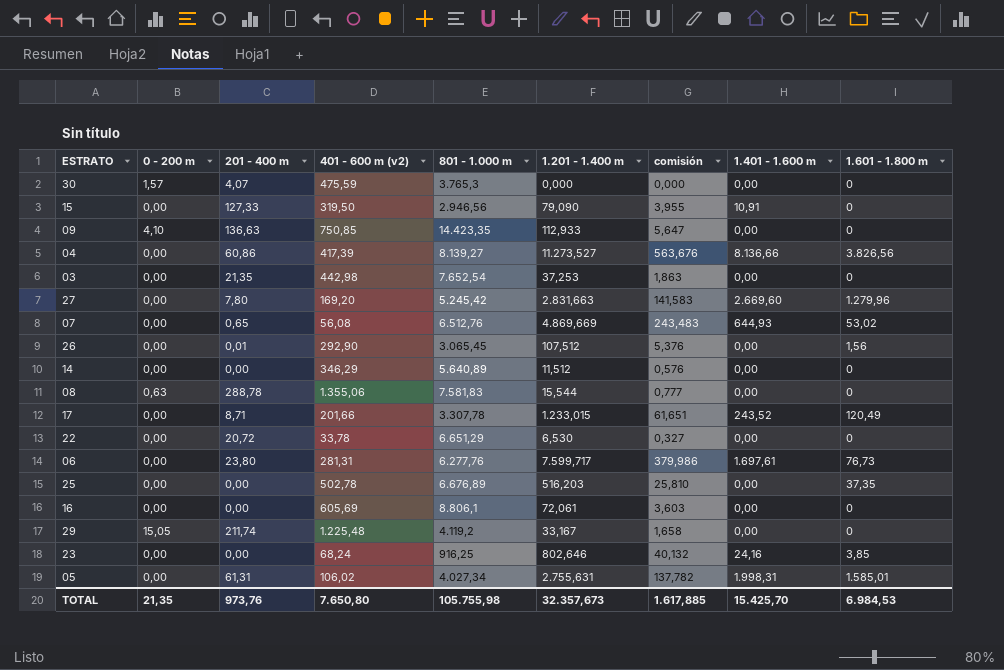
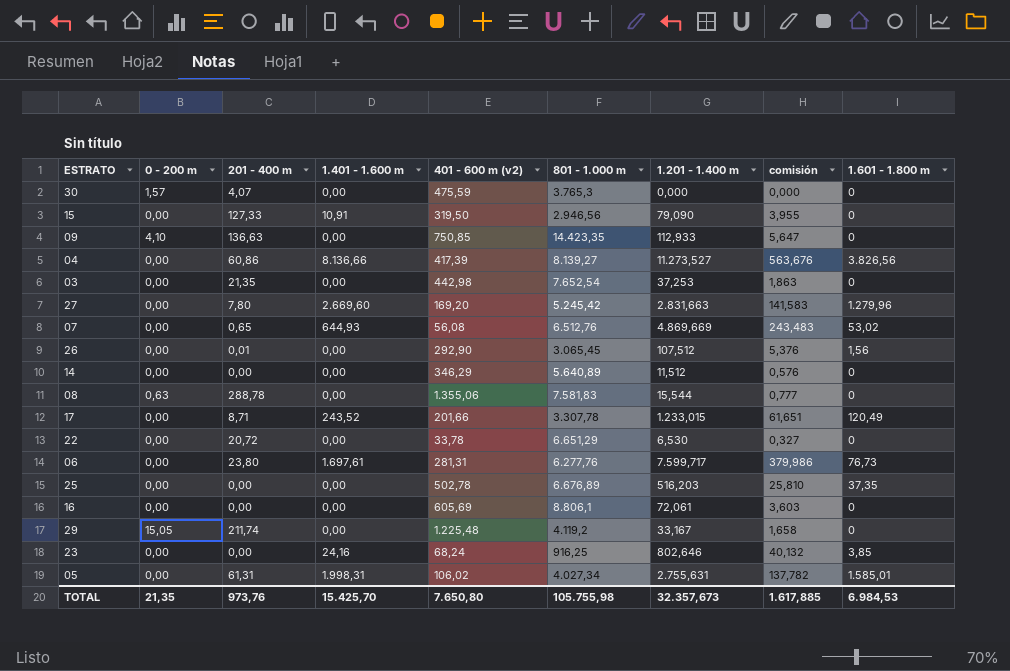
column 1.401 - 1.600 m | position: 8 -> 4

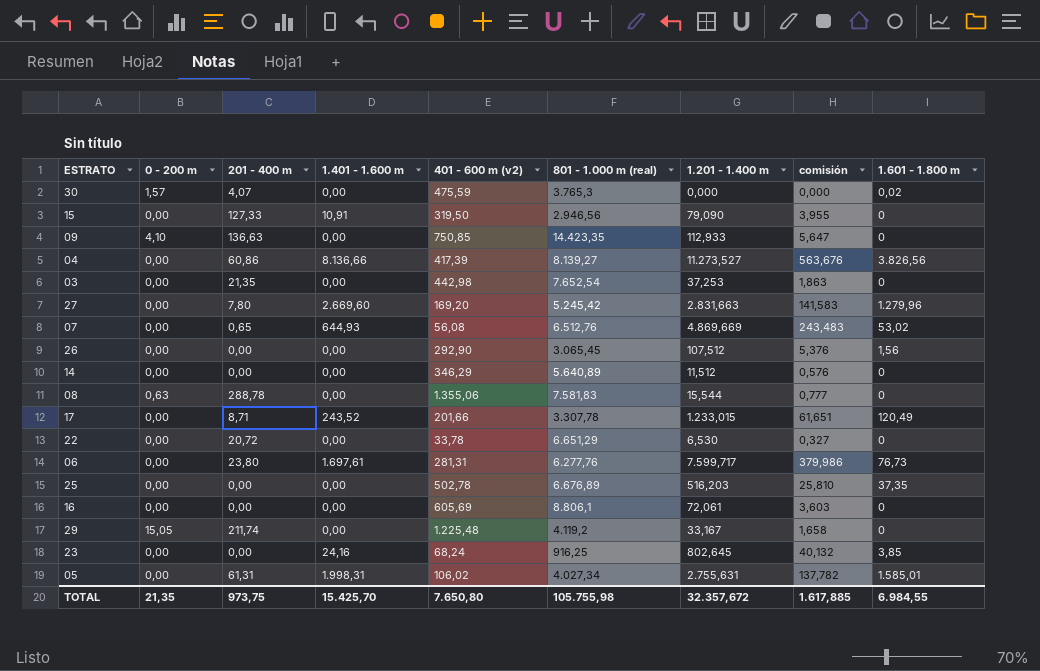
column name: 801 - 1.000 m -> 801 - 1.000 m (real)
30 | 1.601 - 1.800 m: 0 -> 0,02
26 | 201 - 400 m: 0,01 -> 0,00
23 | 1.201 - 1.400 m: 802,646 -> 802,645
TOTAL | 201 - 400 m: 973,76 -> 973,75
TOTAL | 1.201 - 1.400 m: 32.357,673 -> 32.357,672
TOTAL | 1.601 - 1.800 m: 6.984,53 -> 6.984,55

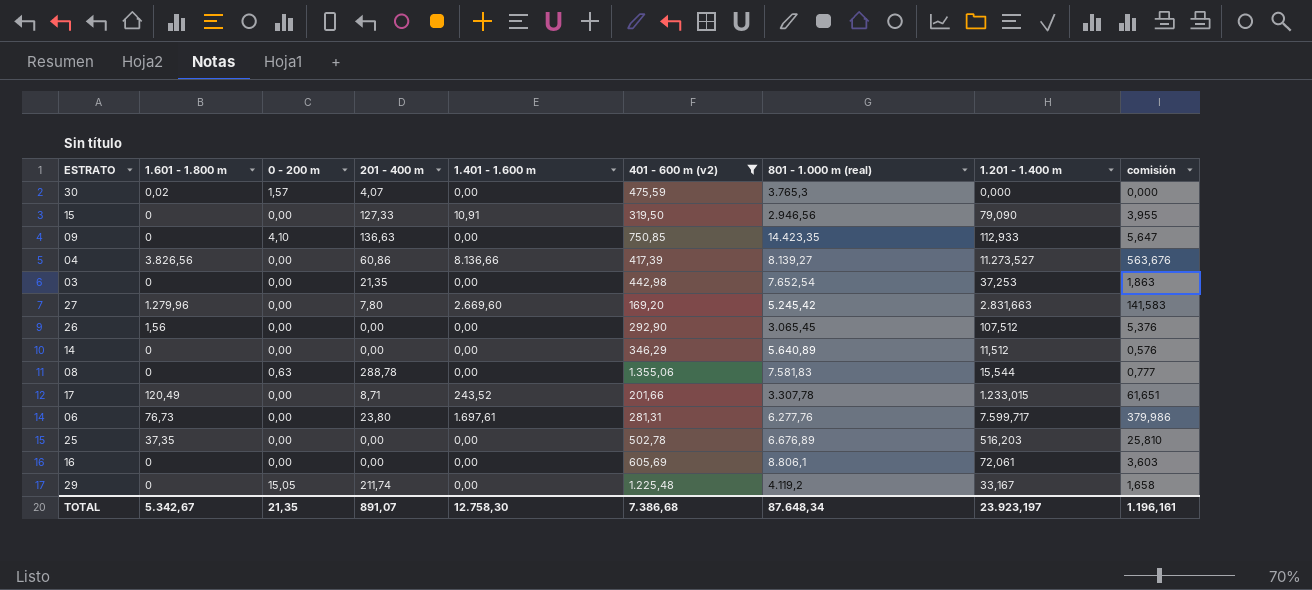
filter: none -> 401 - 600 m (v2) >= 169,20
column 1.601 - 1.800 m | position: 9 -> 2
TOTAL | 1.601 - 1.800 m: 6.984,55 -> 5.342,67
TOTAL | 201 - 400 m: 973,75 -> 891,07
TOTAL | 1.401 - 1.600 m: 15.425,70 -> 12.758,30
TOTAL | 401 - 600 m (v2): 7.650,80 -> 7.386,68
TOTAL | 801 - 1.000 m (real): 105.755,98 -> 87.648,34
TOTAL | 1.201 - 1.400 m: 32.357,672 -> 23.923,197
TOTAL | comisión: 1.617,885 -> 1.196,161

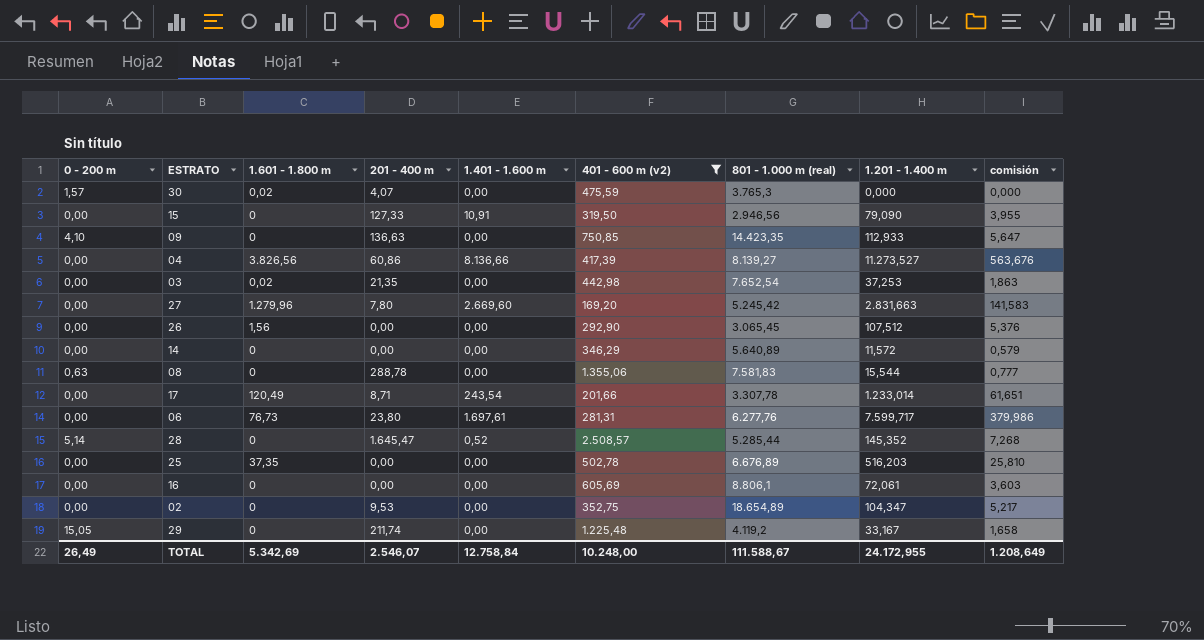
column 0 - 200 m | position: 3 -> 1
03 | 1.601 - 1.800 m: 0 -> 0,02
14 | 1.201 - 1.400 m: 11,512 -> 11,572
14 | comisión: 0,576 -> 0,579
17 | 1.401 - 1.600 m: 243,52 -> 243,54
17 | 1.201 - 1.400 m: 1.233,015 -> 1.233,014
row 28: none -> 5,14 | 0 | 1.645,47 | 0,52 | 2.508,57 | 5.285,44 | 145,352 | 7,268
row 02: none -> 0,00 | 0 | 9,53 | 0,00 | 352,75 | 18.654,89 | 104,347 | 5,217
TOTAL | 0 - 200 m: 21,35 -> 26,49
TOTAL | 1.601 - 1.800 m: 5.342,67 -> 5.342,69
TOTAL | 201 - 400 m: 891,07 -> 2.546,07
TOTAL | 1.401 - 1.600 m: 12.758,30 -> 12.758,84
TOTAL | 401 - 600 m (v2): 7.386,68 -> 10.248,00
TOTAL | 801 - 1.000 m (real): 87.648,34 -> 111.588,67
TOTAL | 1.201 - 1.400 m: 23.923,197 -> 24.172,955
TOTAL | comisión: 1.196,161 -> 1.208,649

